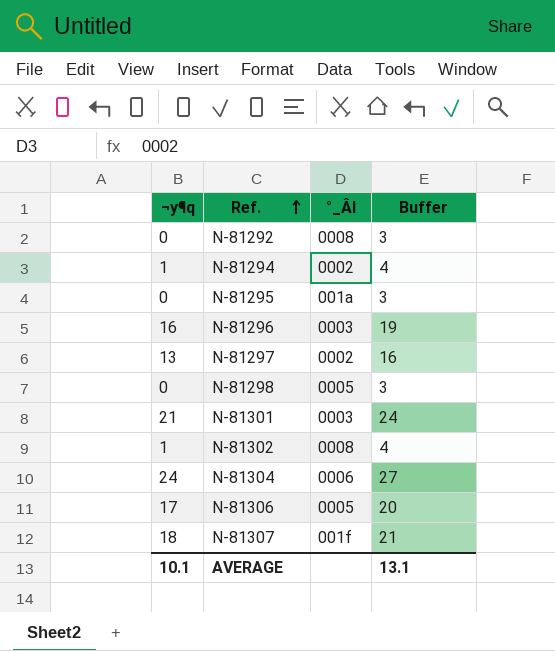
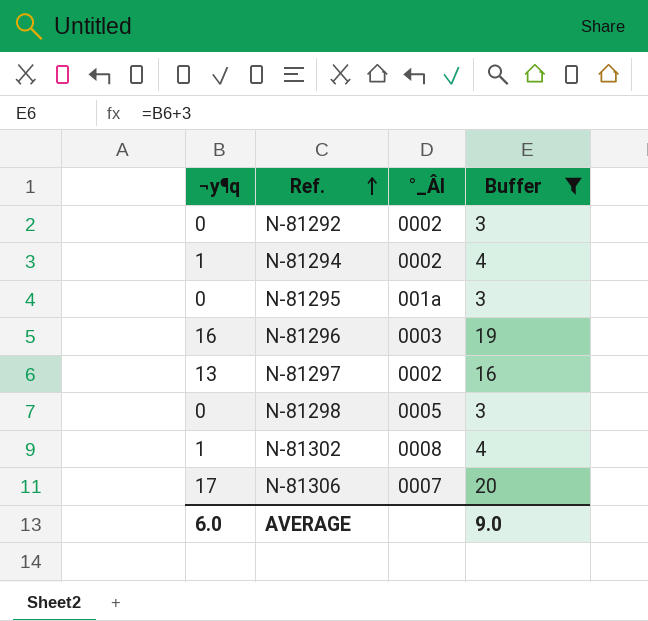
filter: none -> Buffer <= 20
N-81292 | °_ÂI: 0008 -> 0002
N-81306 | °_ÂI: 0005 -> 0007
AVERAGE | ¬y¶q: 10.1 -> 6.0
AVERAGE | Buffer: 13.1 -> 9.0

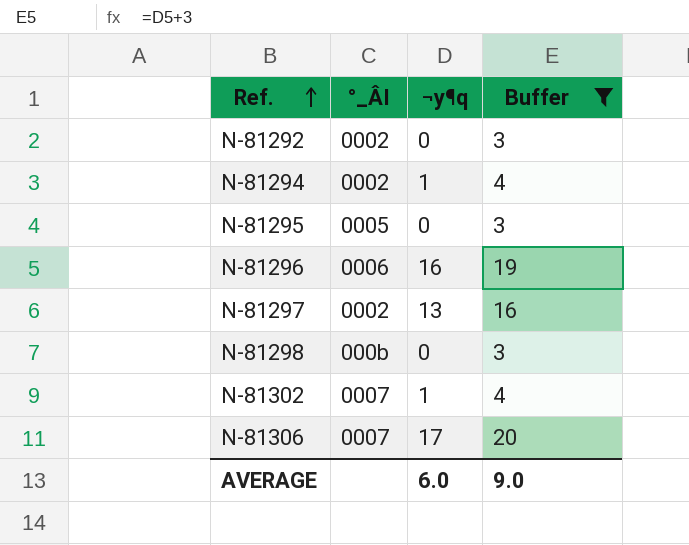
column ¬y¶q | position: 1 -> 3
N-81295 | °_ÂI: 001a -> 0005
N-81296 | °_ÂI: 0003 -> 0006
N-81298 | °_ÂI: 0005 -> 000b
N-81302 | °_ÂI: 0008 -> 0007

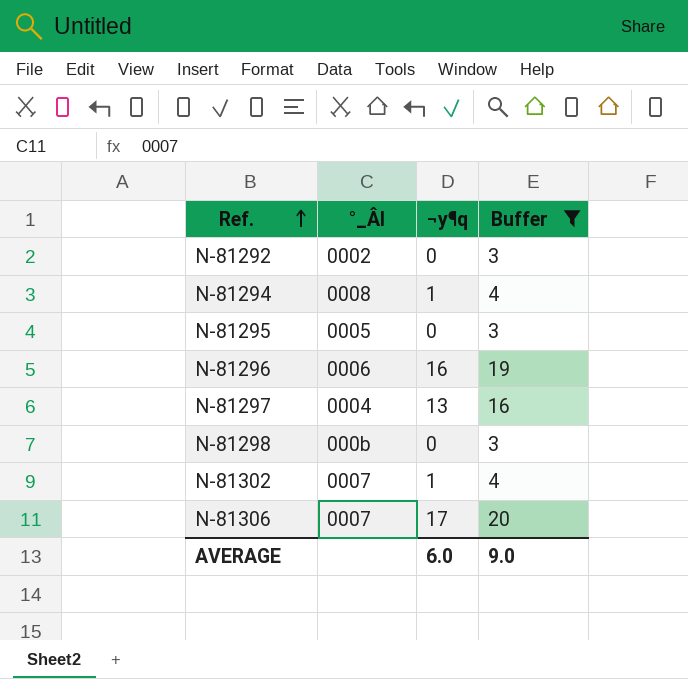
N-81294 | °_ÂI: 0002 -> 0008
N-81297 | °_ÂI: 0002 -> 0004

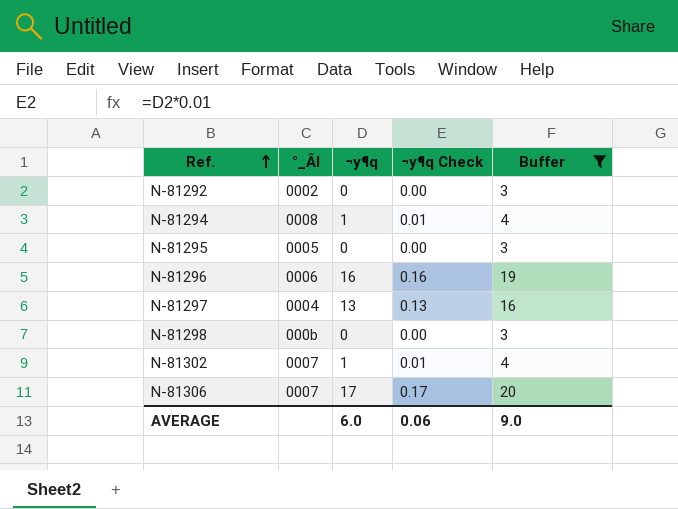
column ¬y¶q Check | formula: none -> [¬y¶q] * 0.01

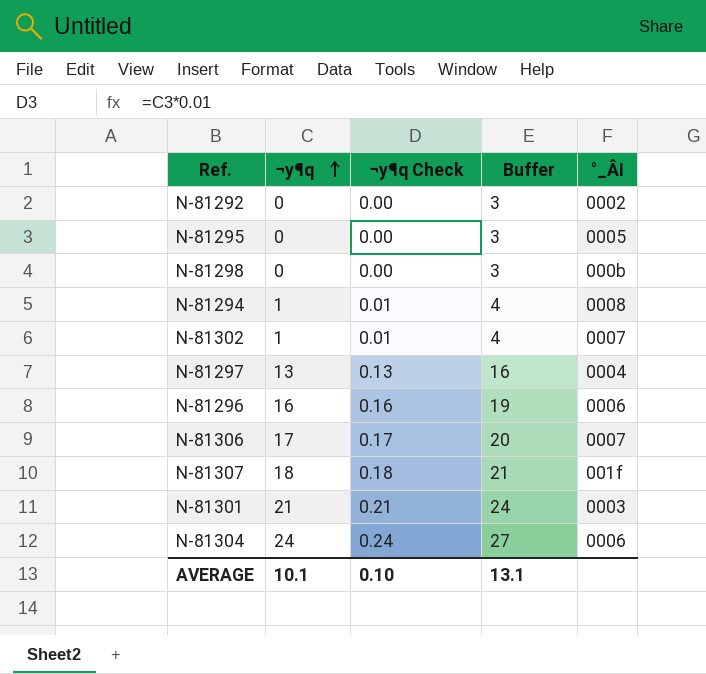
filter: Buffer <= 20 -> none
row order: Ref. ascending -> ¬y¶q ascending
column °_ÂI | position: 2 -> 5
AVERAGE | ¬y¶q: 6.0 -> 10.1
AVERAGE | ¬y¶q Check: 0.06 -> 0.10
AVERAGE | Buffer: 9.0 -> 13.1

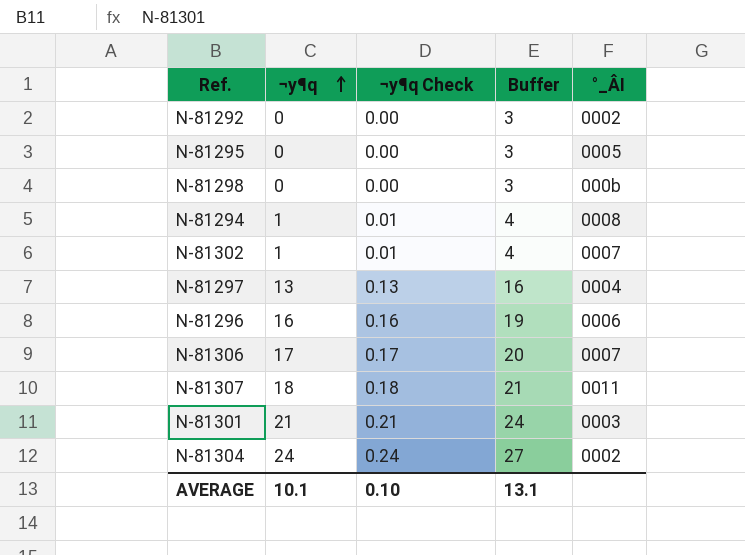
N-81307 | °_ÂI: 001f -> 0011
N-81304 | °_ÂI: 0006 -> 0002

